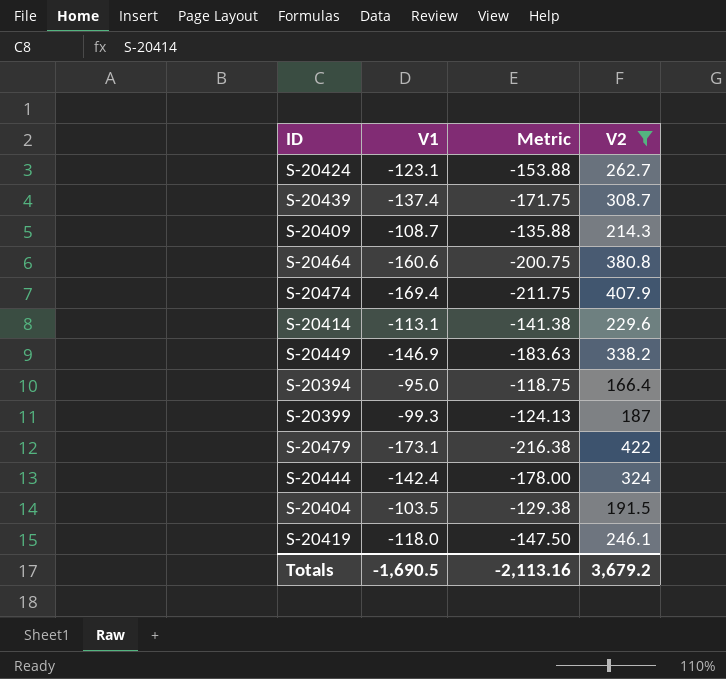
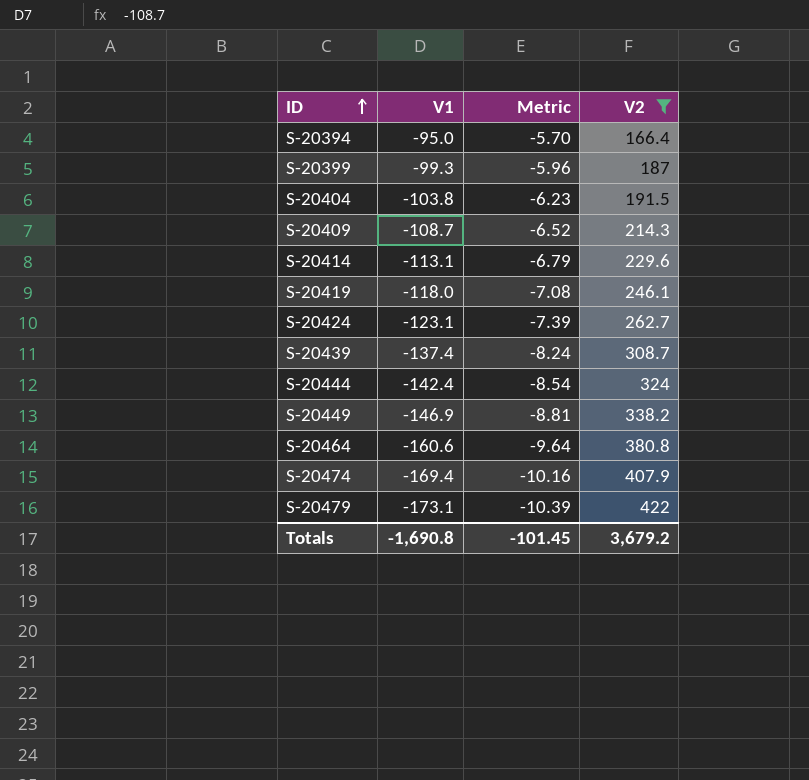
row order: none -> ID ascending
column Metric | formula: [V1] * 1.25 -> [V1] * 0.06
S-20404 | V1: -103.5 -> -103.8
Totals | V1: -1,690.5 -> -1,690.8
Totals | Metric: -2,113.16 -> -101.45

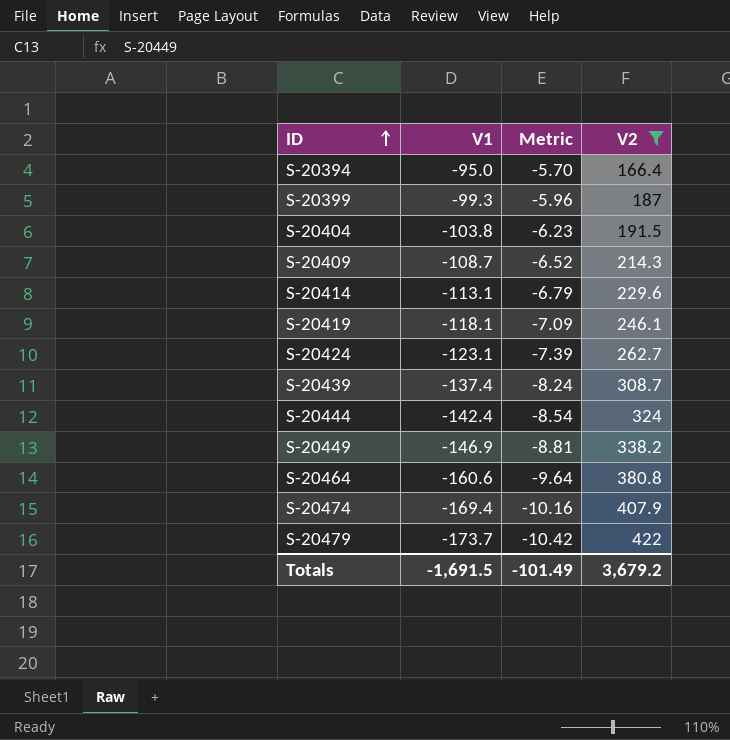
S-20419 | V1: -118.0 -> -118.1
S-20419 | Metric: -7.08 -> -7.09
S-20479 | V1: -173.1 -> -173.7
S-20479 | Metric: -10.39 -> -10.42
Totals | V1: -1,690.8 -> -1,691.5
Totals | Metric: -101.45 -> -101.49

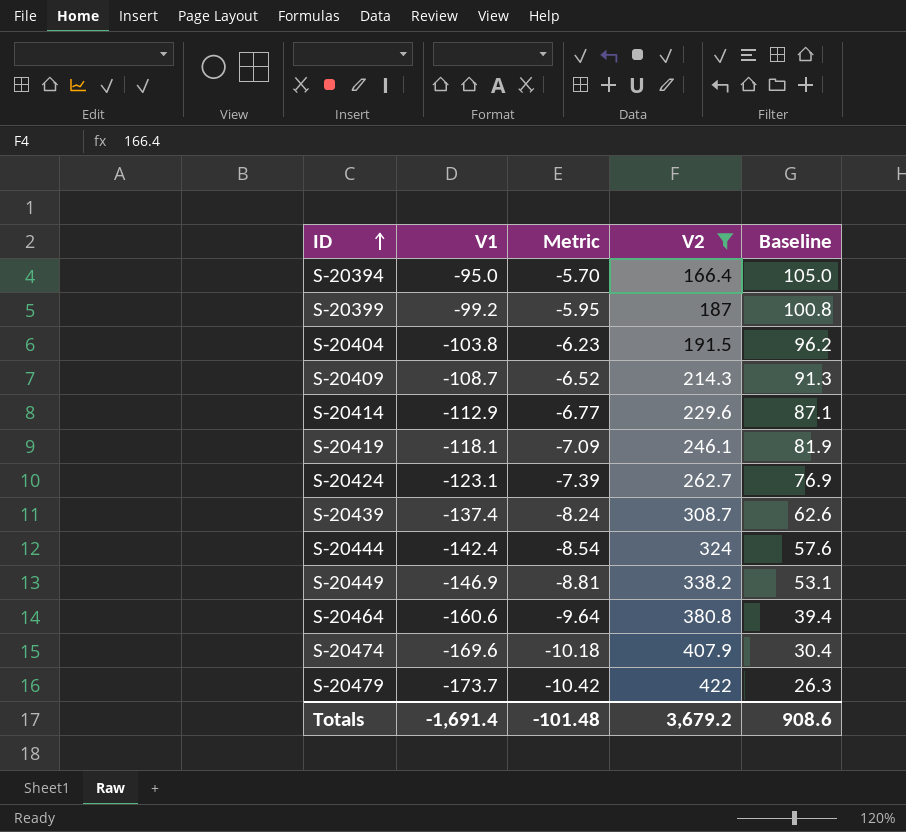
column Baseline | formula: none -> [V1] + 200
S-20399 | V1: -99.3 -> -99.2
S-20399 | Metric: -5.96 -> -5.95
S-20414 | V1: -113.1 -> -112.9
S-20414 | Metric: -6.79 -> -6.77
S-20474 | V1: -169.4 -> -169.6
S-20474 | Metric: -10.16 -> -10.18
Totals | V1: -1,691.5 -> -1,691.4
Totals | Metric: -101.49 -> -101.48

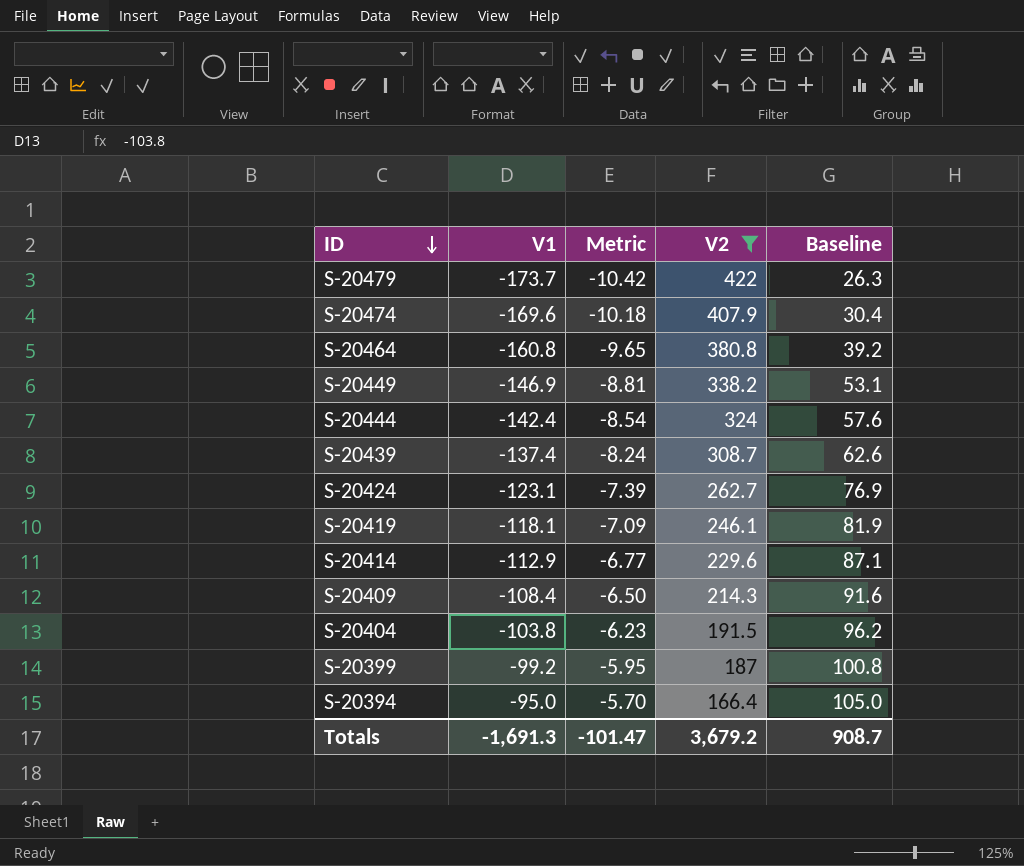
row order: ID ascending -> ID descending
S-20464 | V1: -160.6 -> -160.8
S-20464 | Metric: -9.64 -> -9.65
S-20464 | Baseline: 39.4 -> 39.2
S-20409 | V1: -108.7 -> -108.4
S-20409 | Metric: -6.52 -> -6.50
S-20409 | Baseline: 91.3 -> 91.6
Totals | V1: -1,691.4 -> -1,691.3
Totals | Metric: -101.48 -> -101.47
Totals | Baseline: 908.6 -> 908.7

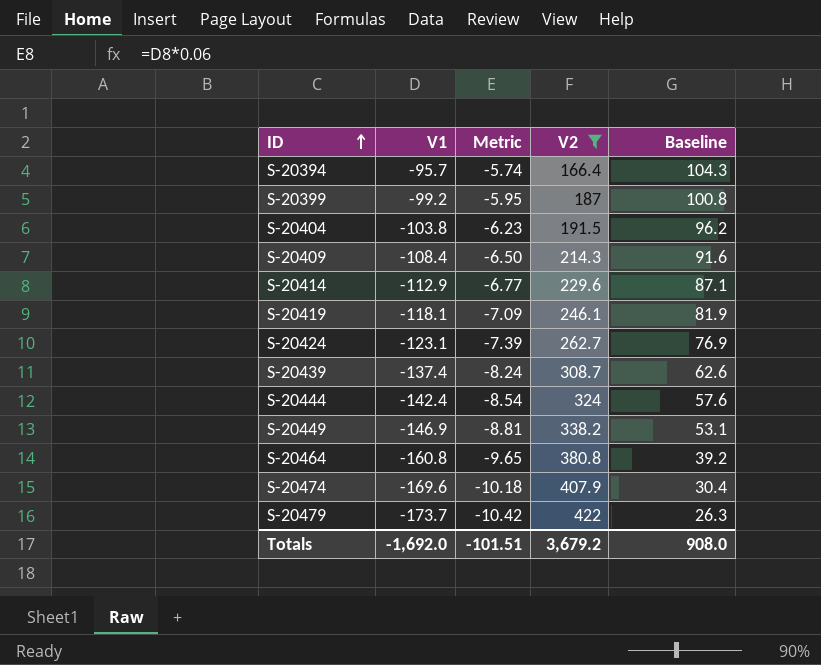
row order: ID descending -> ID ascending
S-20394 | V1: -95.0 -> -95.7
S-20394 | Metric: -5.70 -> -5.74
S-20394 | Baseline: 105.0 -> 104.3
Totals | V1: -1,691.3 -> -1,692.0
Totals | Metric: -101.47 -> -101.51
Totals | Baseline: 908.7 -> 908.0

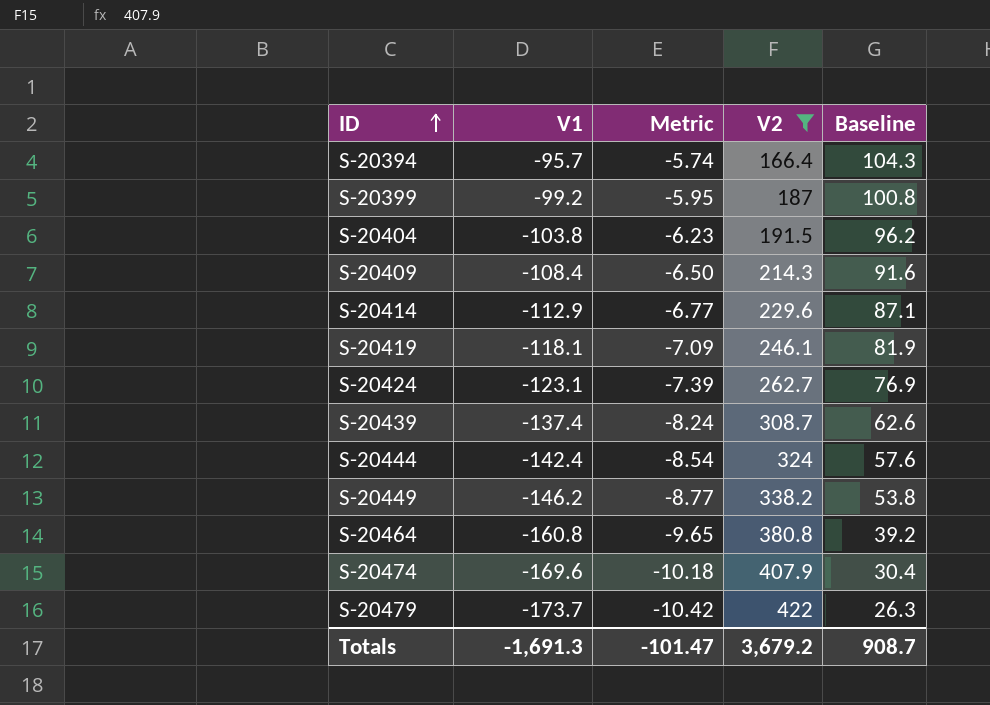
S-20449 | V1: -146.9 -> -146.2
S-20449 | Metric: -8.81 -> -8.77
S-20449 | Baseline: 53.1 -> 53.8
Totals | V1: -1,692.0 -> -1,691.3
Totals | Metric: -101.51 -> -101.47
Totals | Baseline: 908.0 -> 908.7

